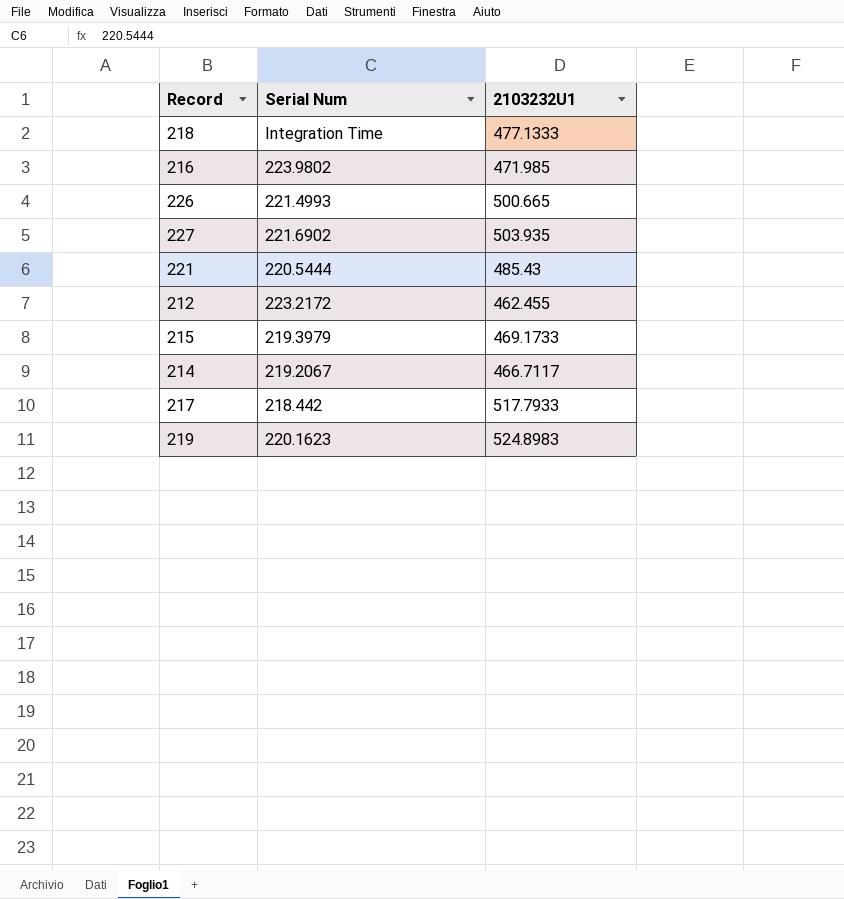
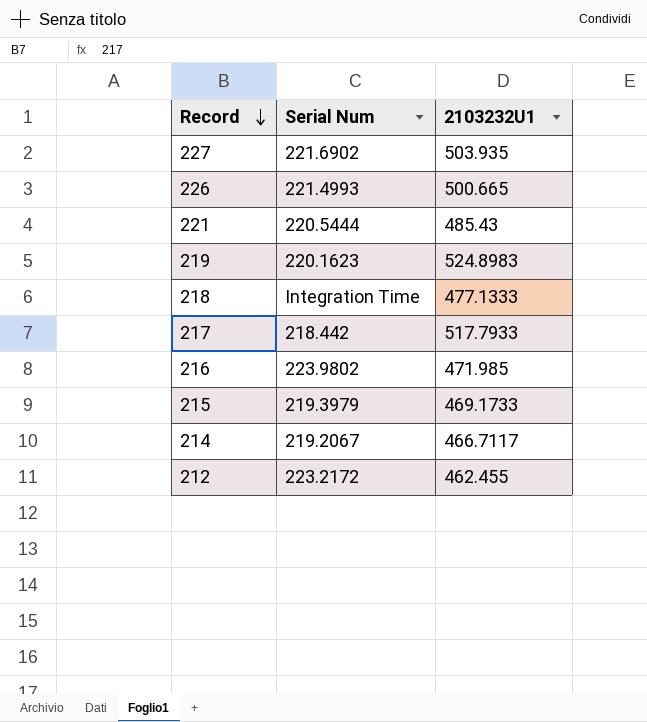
row order: none -> Record descending

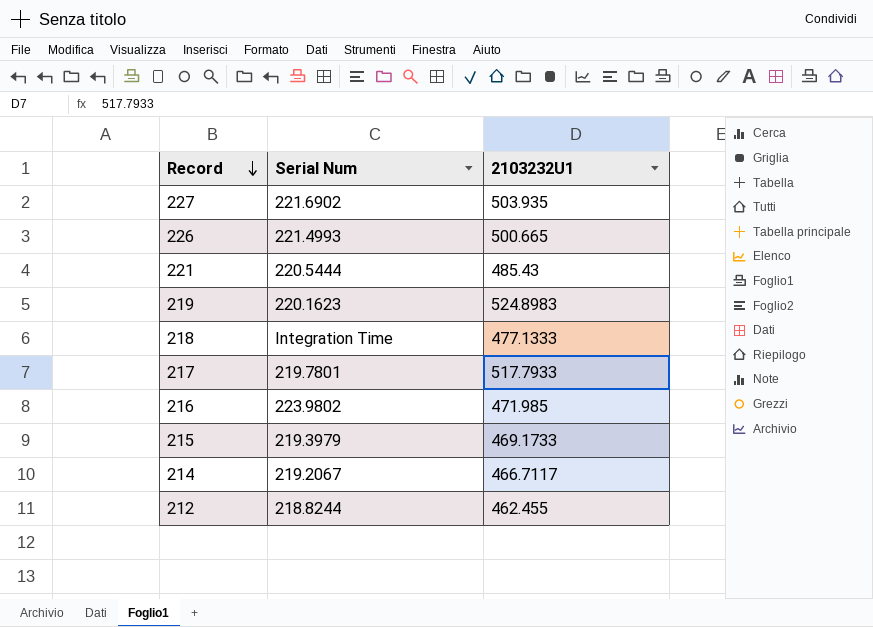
217 | Serial Num: 218.442 -> 219.7801
212 | Serial Num: 223.2172 -> 218.8244

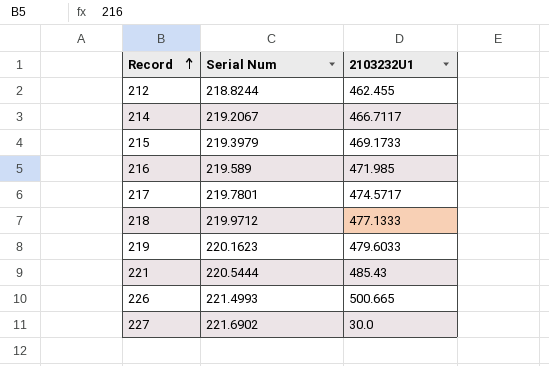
row order: Record descending -> Record ascending
216 | Serial Num: 223.9802 -> 219.589
217 | 2103232U1: 517.7933 -> 474.5717
218 | Serial Num: Integration Time -> 219.9712
219 | 2103232U1: 524.8983 -> 479.6033
227 | 2103232U1: 503.935 -> 30.0

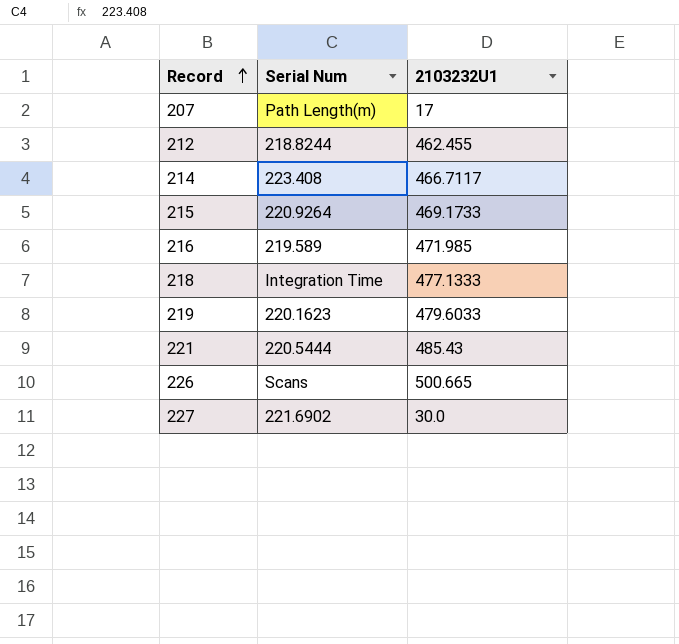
row 217: 219.7801 | 474.5717 -> none
row 207: none -> Path Length(m) | 17
214 | Serial Num: 219.2067 -> 223.408
215 | Serial Num: 219.3979 -> 220.9264
218 | Serial Num: 219.9712 -> Integration Time
226 | Serial Num: 221.4993 -> Scans

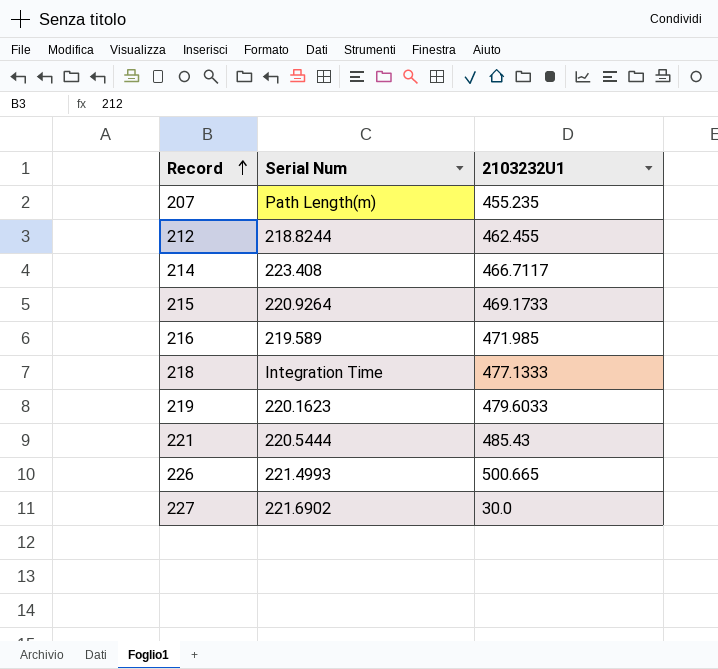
207 | 2103232U1: 17 -> 455.235
226 | Serial Num: Scans -> 221.4993

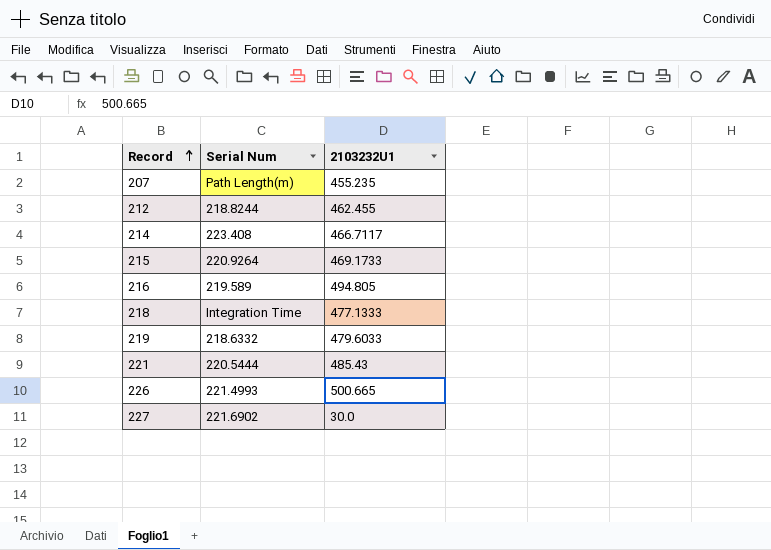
216 | 2103232U1: 471.985 -> 494.805
219 | Serial Num: 220.1623 -> 218.6332

